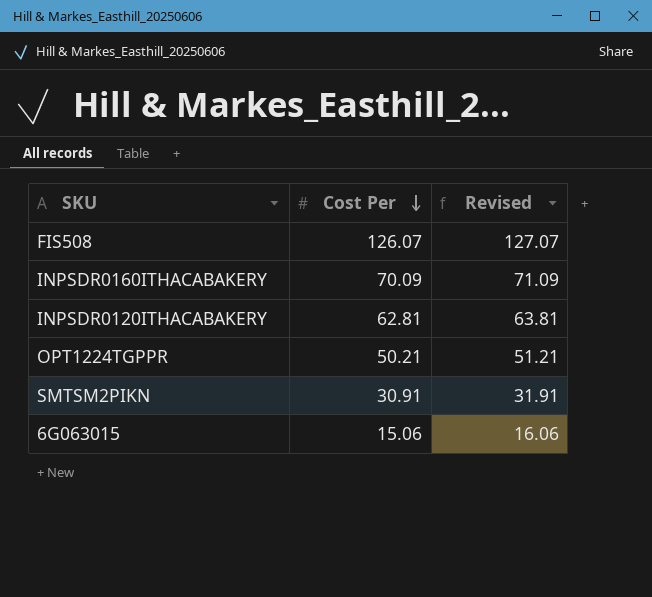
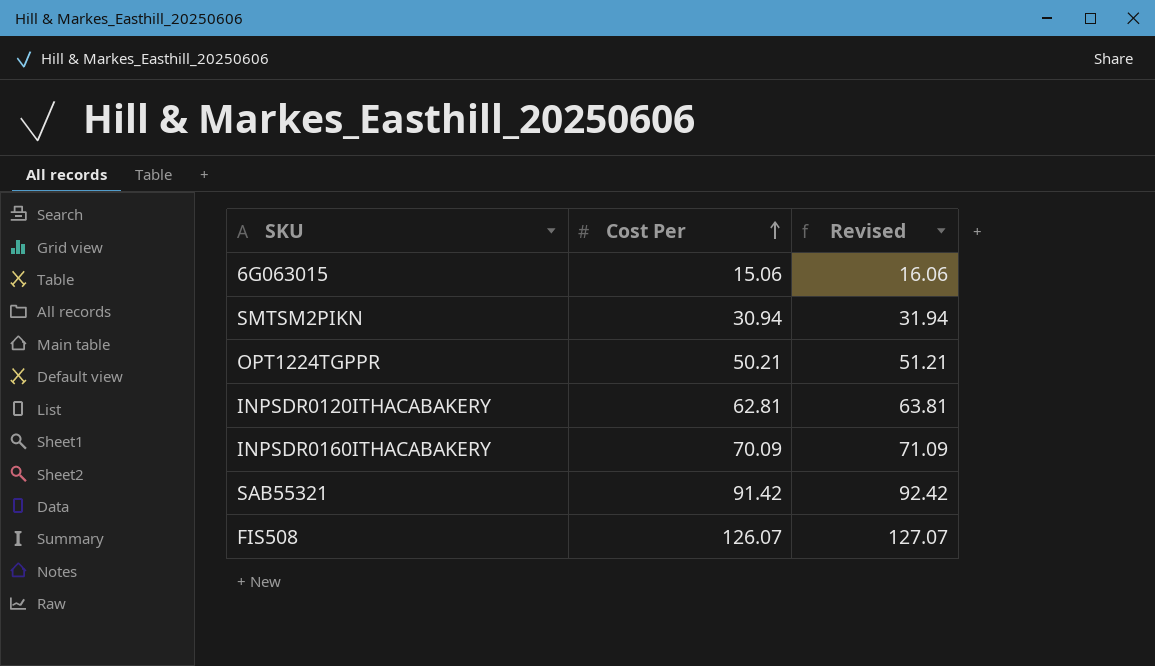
row order: Cost Per descending -> Cost Per ascending
SMTSM2PIKN | Cost Per: 30.91 -> 30.94
SMTSM2PIKN | Revised: 31.91 -> 31.94
row SAB55321: none -> 91.42 | 92.42

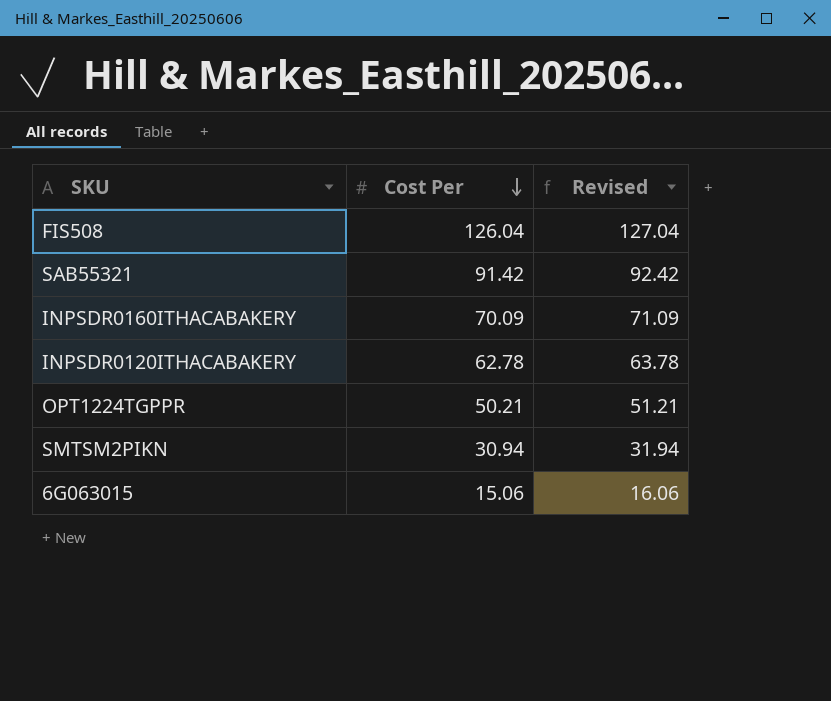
row order: Cost Per ascending -> Cost Per descending
FIS508 | Cost Per: 126.07 -> 126.04
FIS508 | Revised: 127.07 -> 127.04
INPSDR0120ITHACABAKERY | Cost Per: 62.81 -> 62.78
INPSDR0120ITHACABAKERY | Revised: 63.81 -> 63.78

